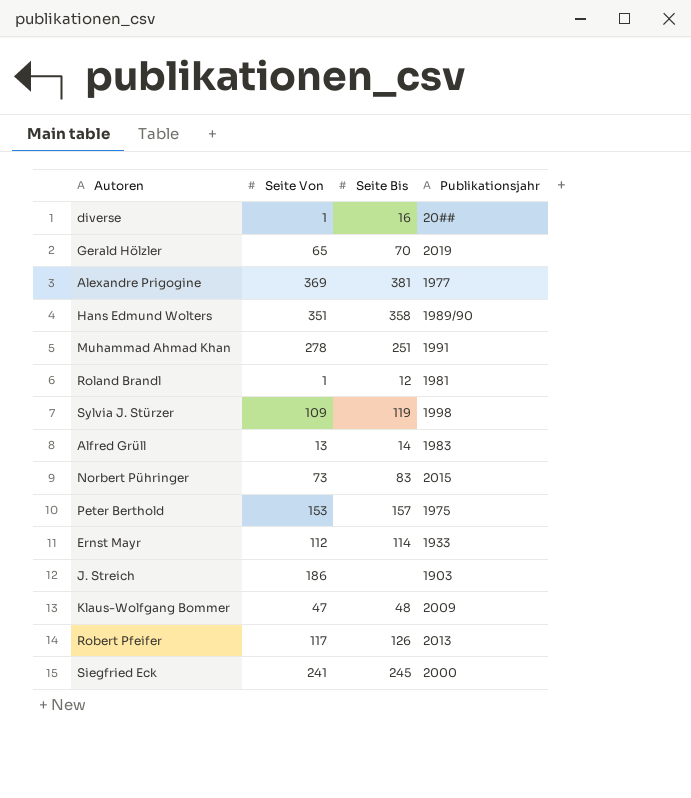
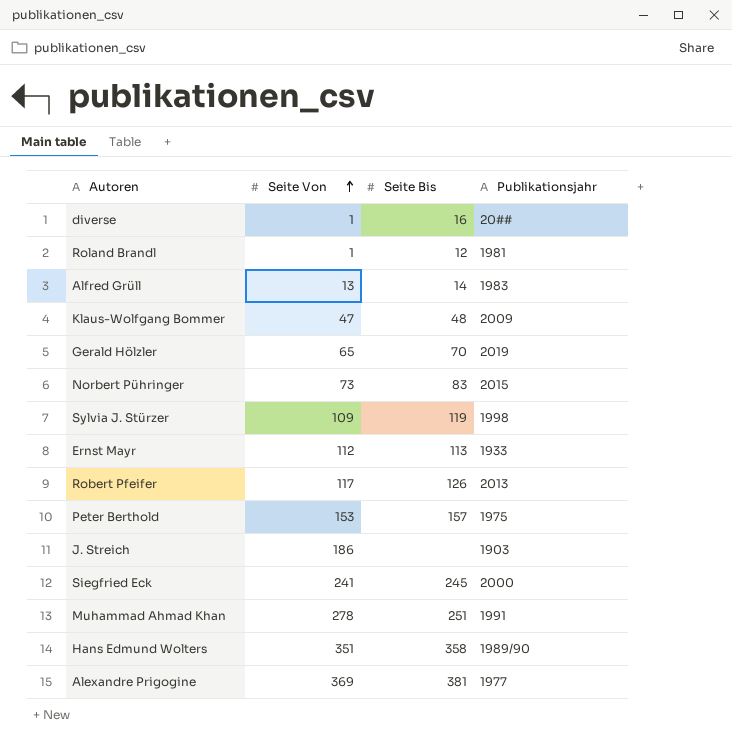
row order: none -> Seite Von ascending
Ernst Mayr | Seite Bis: 114 -> 113

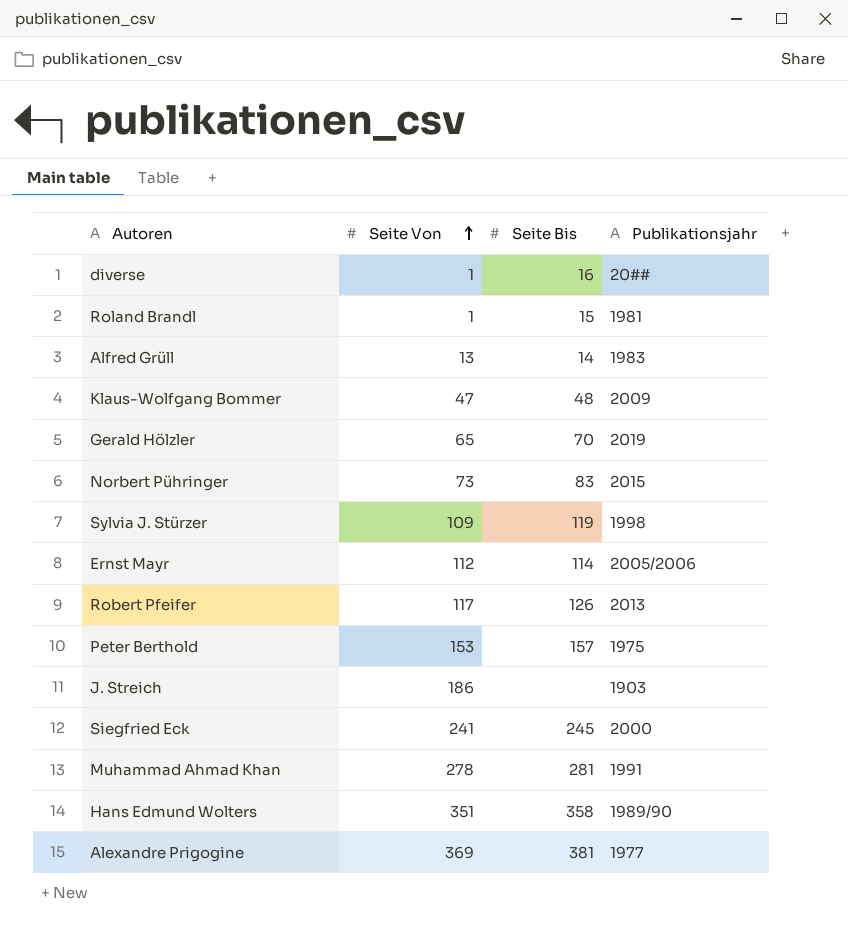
Roland Brandl | Seite Bis: 12 -> 15
Ernst Mayr | Seite Bis: 113 -> 114
Ernst Mayr | Publikationsjahr: 1933 -> 2005/2006
Muhammad Ahmad Khan | Seite Bis: 251 -> 281

